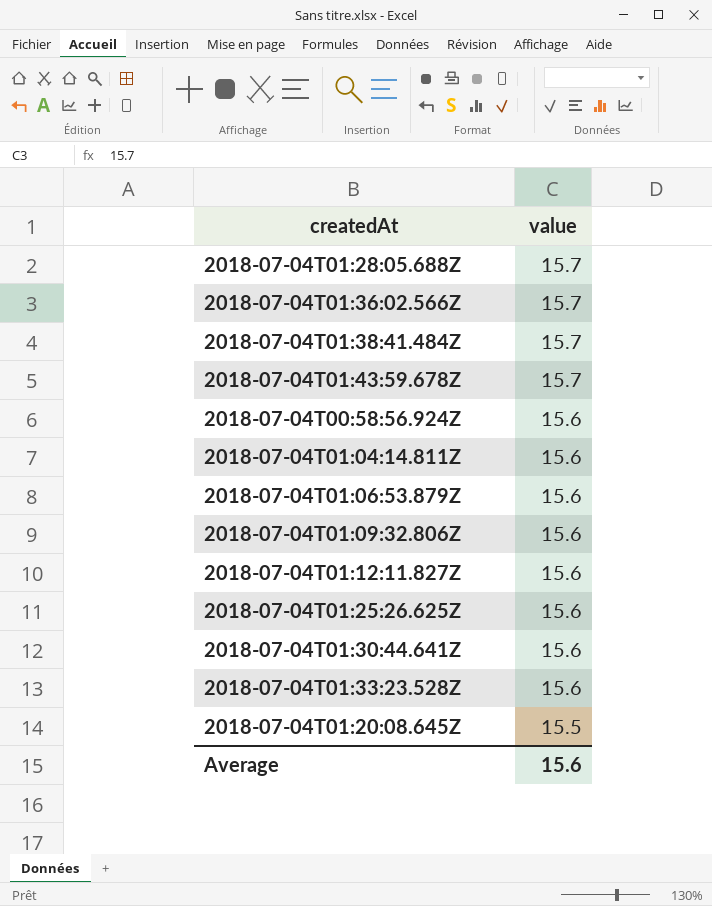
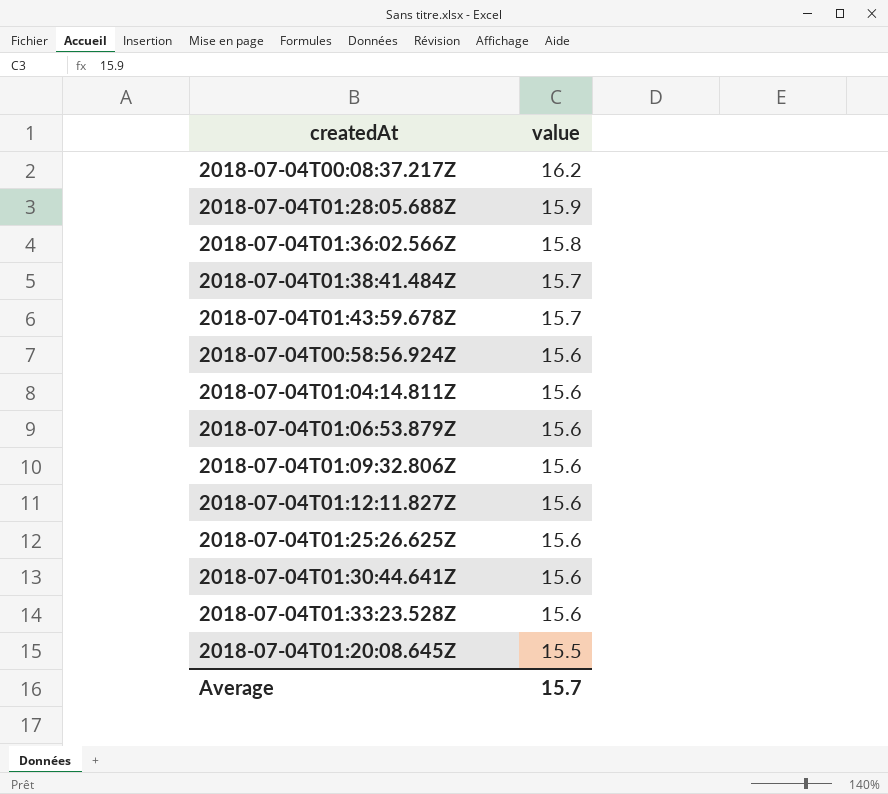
row 2018-07-04T00:08:37.217Z: none -> 16.2
2018-07-04T01:28:05.688Z | value: 15.7 -> 15.9
2018-07-04T01:36:02.566Z | value: 15.7 -> 15.8
Average | value: 15.6 -> 15.7

